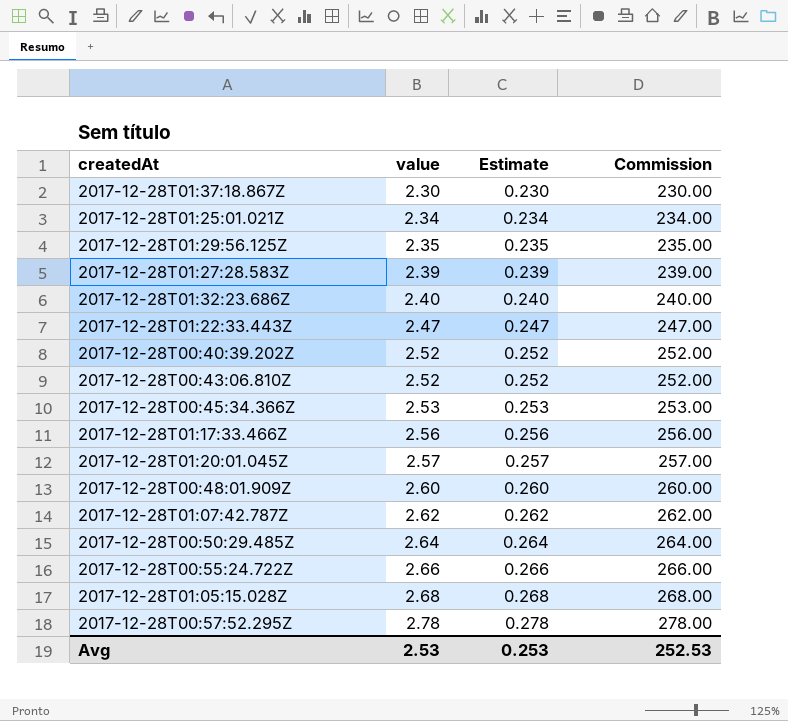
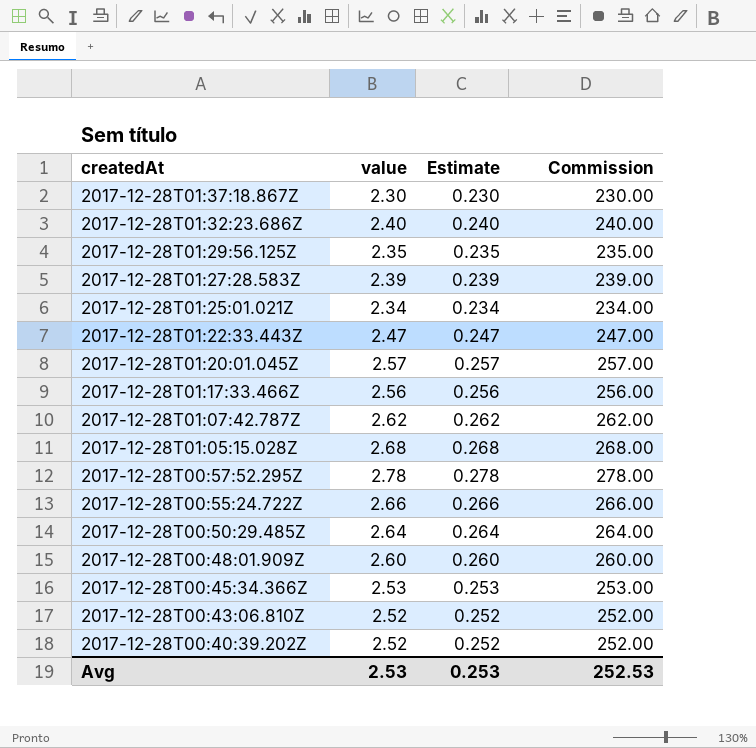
row order: value ascending -> createdAt descending

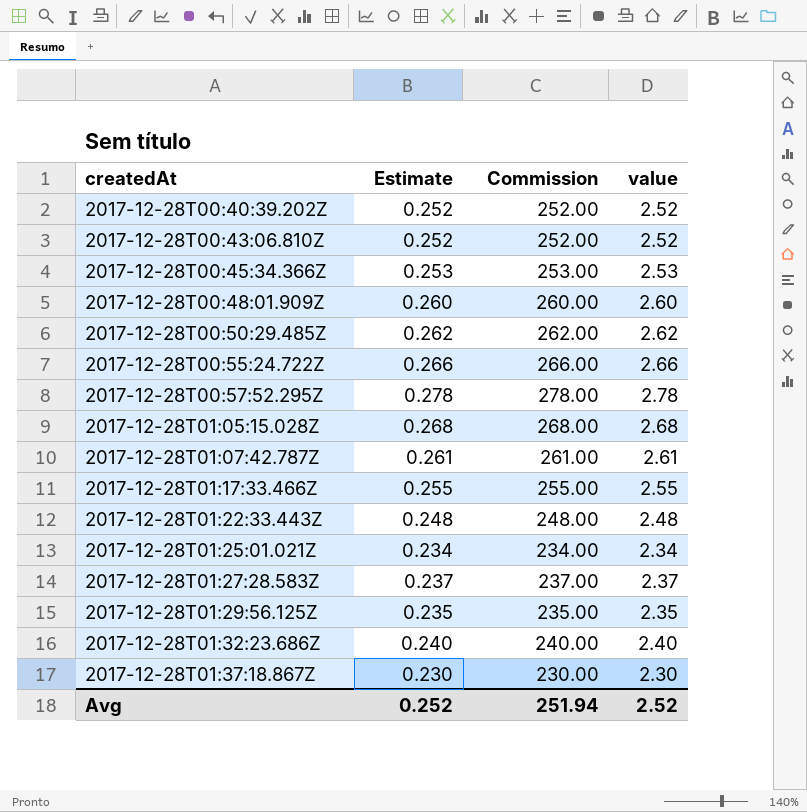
row order: createdAt descending -> createdAt ascending
column value | position: 2 -> 4
row 2017-12-28T01:20:01.045Z: 2.57 | 0.257 | 257.00 -> none
2017-12-28T00:50:29.485Z | Estimate: 0.264 -> 0.262
2017-12-28T00:50:29.485Z | Commission: 264.00 -> 262.00
2017-12-28T00:50:29.485Z | value: 2.64 -> 2.62
2017-12-28T01:07:42.787Z | Estimate: 0.262 -> 0.261
2017-12-28T01:07:42.787Z | Commission: 262.00 -> 261.00
2017-12-28T01:07:42.787Z | value: 2.62 -> 2.61
2017-12-28T01:17:33.466Z | Estimate: 0.256 -> 0.255
2017-12-28T01:17:33.466Z | Commission: 256.00 -> 255.00
2017-12-28T01:17:33.466Z | value: 2.56 -> 2.55
2017-12-28T01:22:33.443Z | Estimate: 0.247 -> 0.248
2017-12-28T01:22:33.443Z | Commission: 247.00 -> 248.00
2017-12-28T01:22:33.443Z | value: 2.47 -> 2.48
2017-12-28T01:27:28.583Z | Estimate: 0.239 -> 0.237
2017-12-28T01:27:28.583Z | Commission: 239.00 -> 237.00
2017-12-28T01:27:28.583Z | value: 2.39 -> 2.37
Avg | Estimate: 0.253 -> 0.252
Avg | Commission: 252.53 -> 251.94
Avg | value: 2.53 -> 2.52

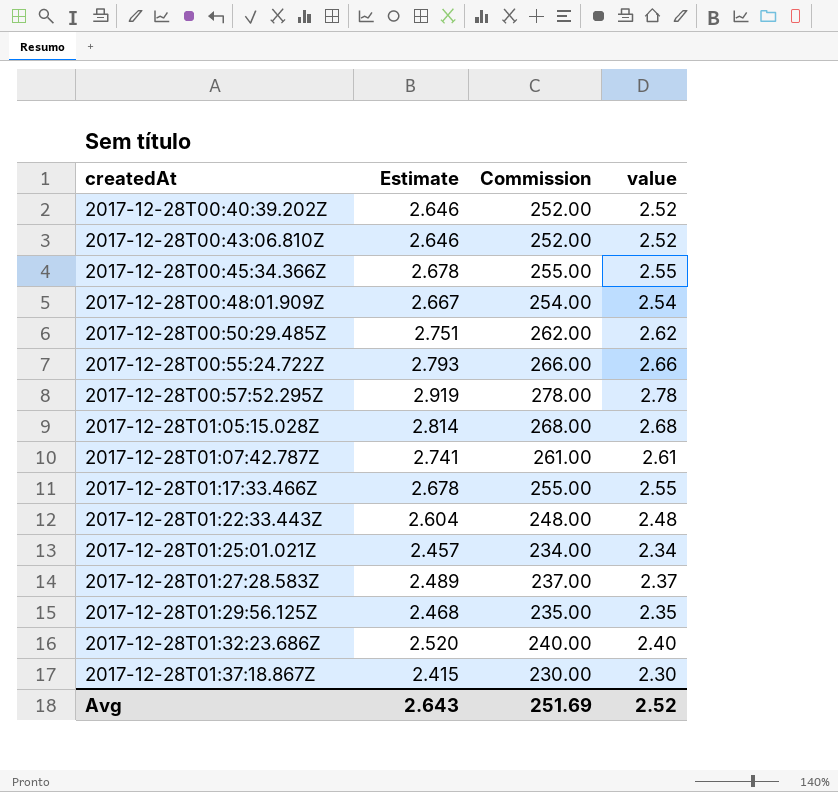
column Estimate | formula: [value] * 0.1 -> [value] * 1.05
2017-12-28T00:45:34.366Z | Commission: 253.00 -> 255.00
2017-12-28T00:45:34.366Z | value: 2.53 -> 2.55
2017-12-28T00:48:01.909Z | Commission: 260.00 -> 254.00
2017-12-28T00:48:01.909Z | value: 2.60 -> 2.54
Avg | Estimate: 0.252 -> 2.643
Avg | Commission: 251.94 -> 251.69

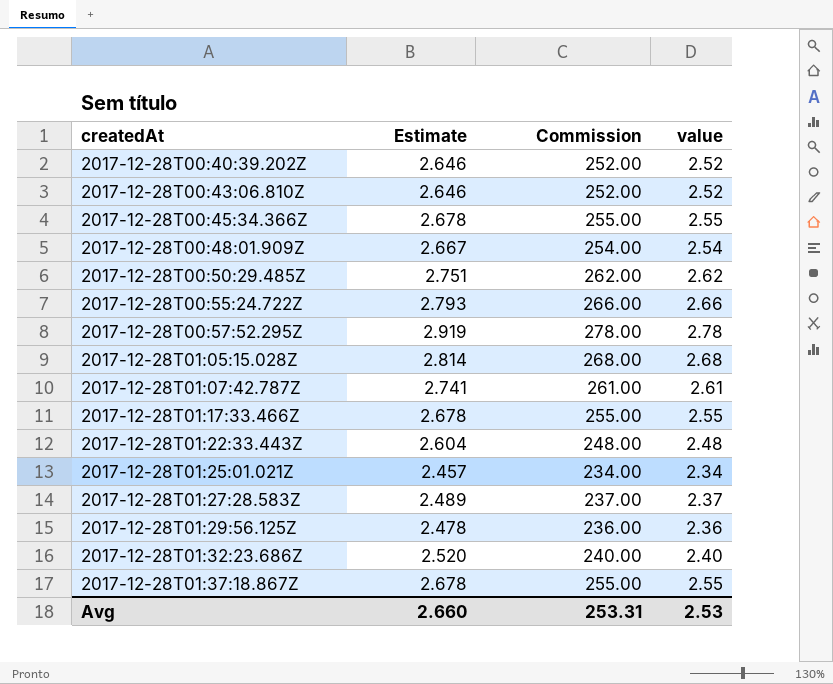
2017-12-28T01:29:56.125Z | Estimate: 2.468 -> 2.478
2017-12-28T01:29:56.125Z | Commission: 235.00 -> 236.00
2017-12-28T01:29:56.125Z | value: 2.35 -> 2.36
2017-12-28T01:37:18.867Z | Estimate: 2.415 -> 2.678
2017-12-28T01:37:18.867Z | Commission: 230.00 -> 255.00
2017-12-28T01:37:18.867Z | value: 2.30 -> 2.55
Avg | Estimate: 2.643 -> 2.660
Avg | Commission: 251.69 -> 253.31
Avg | value: 2.52 -> 2.53

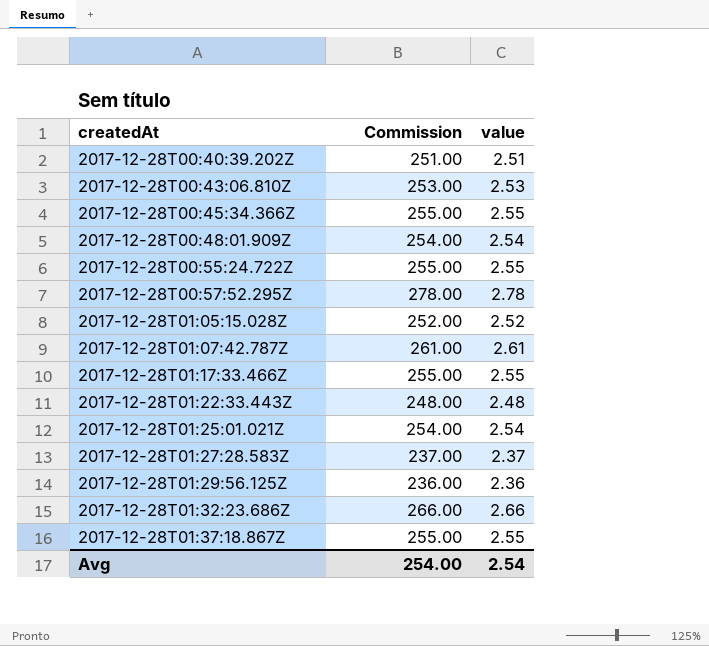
column Estimate | formula: [value] * 1.05 -> none
row 2017-12-28T00:50:29.485Z: 2.751 | 262.00 | 2.62 -> none
2017-12-28T00:40:39.202Z | Commission: 252.00 -> 251.00
2017-12-28T00:40:39.202Z | value: 2.52 -> 2.51
2017-12-28T00:43:06.810Z | Commission: 252.00 -> 253.00
2017-12-28T00:43:06.810Z | value: 2.52 -> 2.53
2017-12-28T00:55:24.722Z | Commission: 266.00 -> 255.00
2017-12-28T00:55:24.722Z | value: 2.66 -> 2.55
2017-12-28T01:05:15.028Z | Commission: 268.00 -> 252.00
2017-12-28T01:05:15.028Z | value: 2.68 -> 2.52
2017-12-28T01:25:01.021Z | Commission: 234.00 -> 254.00
2017-12-28T01:25:01.021Z | value: 2.34 -> 2.54
2017-12-28T01:32:23.686Z | Commission: 240.00 -> 266.00
2017-12-28T01:32:23.686Z | value: 2.40 -> 2.66
Avg | Commission: 253.31 -> 254.00
Avg | value: 2.53 -> 2.54

